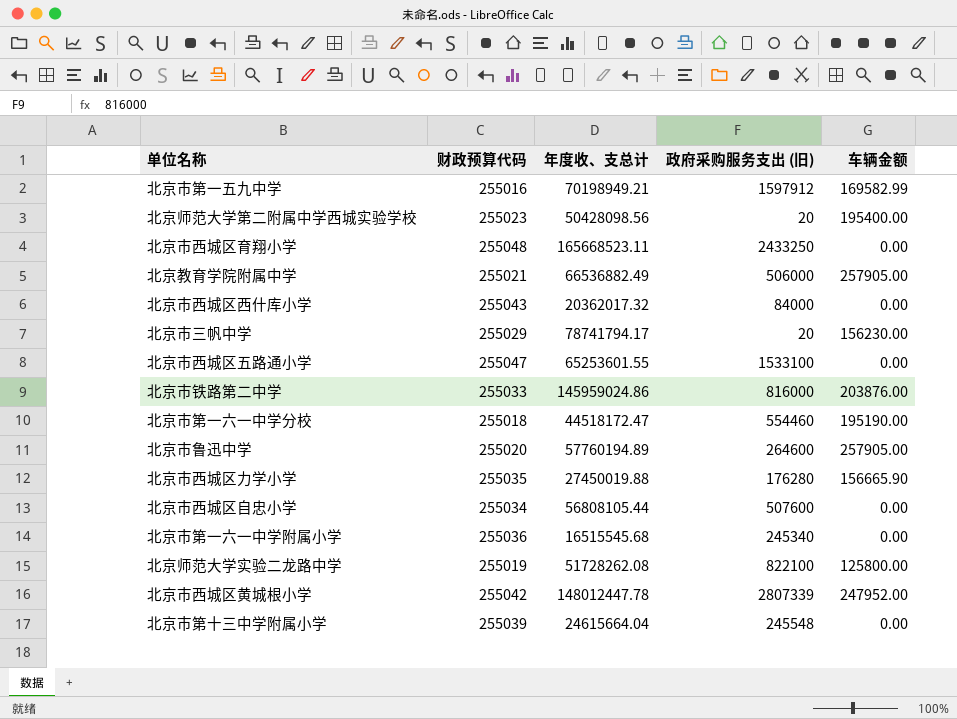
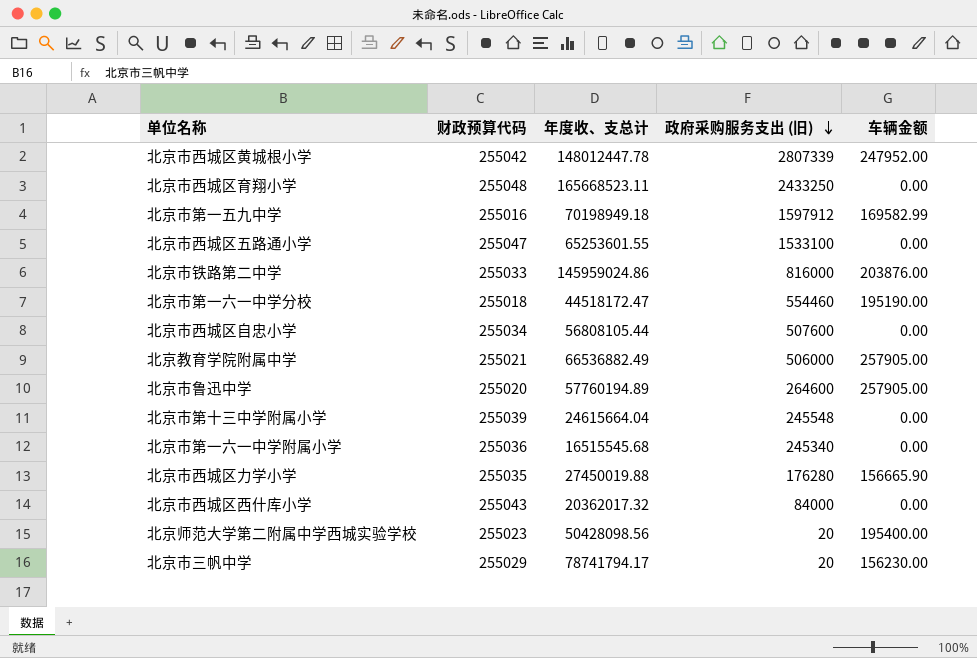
row order: none -> 政府采购服务支出 (旧) descending
row 北京师范大学实验二龙路中学: 255019 | 51728262.08 | 822100 | 125800.00 -> none
北京市第一五九中学 | 年度收、支总计: 70198949.21 -> 70198949.18

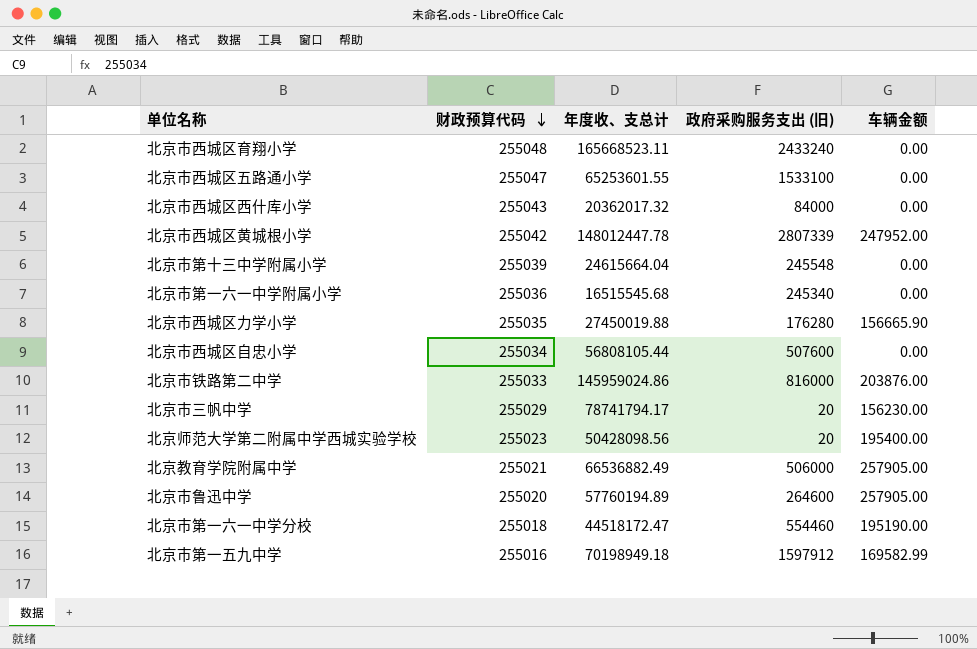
row order: 政府采购服务支出 (旧) descending -> 财政预算代码 descending
北京市西城区育翔小学 | 政府采购服务支出 (旧): 2433250 -> 2433240

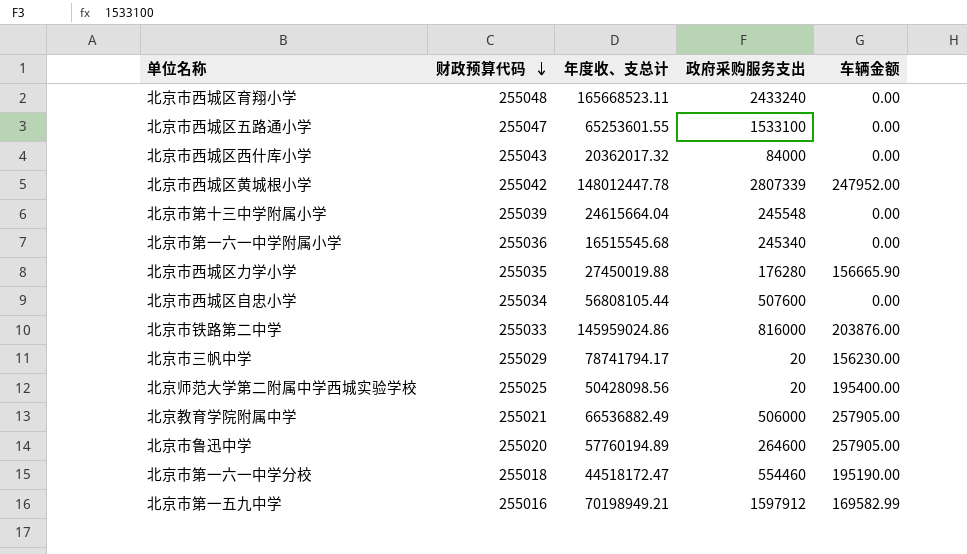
column name: 政府采购服务支出 (旧) -> 政府采购服务支出
北京师范大学第二附属中学西城实验学校 | 财政预算代码: 255023 -> 255025
北京市第一五九中学 | 年度收、支总计: 70198949.18 -> 70198949.21

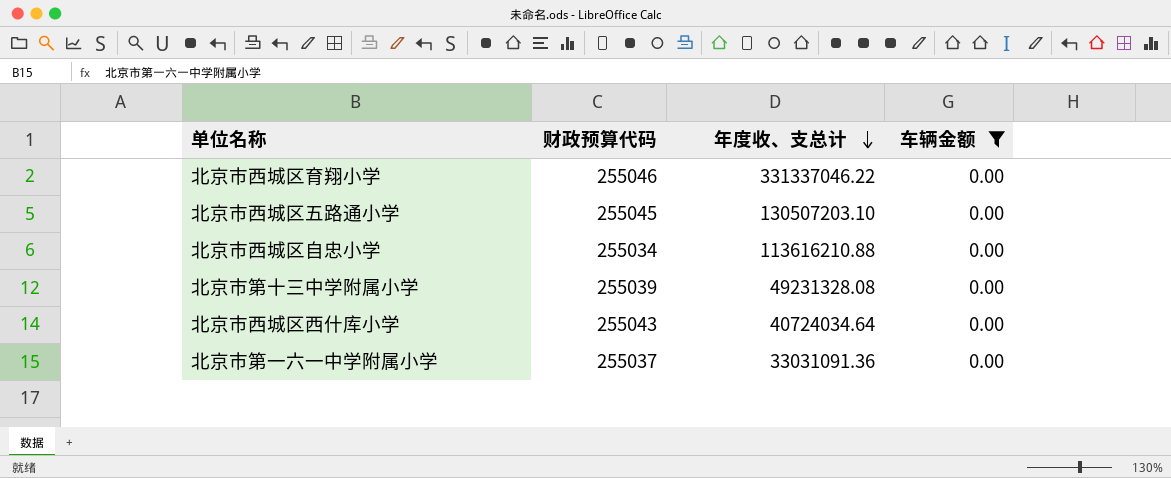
filter: none -> 车辆金额 = 0.00
row order: 财政预算代码 descending -> 年度收、支总计 descending
column 政府采购服务支出 | position: 4 -> none
北京市西城区育翔小学 | 财政预算代码: 255048 -> 255046
北京市西城区育翔小学 | 年度收、支总计: 165668523.11 -> 331337046.22
北京市西城区五路通小学 | 财政预算代码: 255047 -> 255045
北京市西城区五路通小学 | 年度收、支总计: 65253601.55 -> 130507203.10
北京市西城区自忠小学 | 年度收、支总计: 56808105.44 -> 113616210.88
北京市第十三中学附属小学 | 年度收、支总计: 24615664.04 -> 49231328.08
北京市西城区西什库小学 | 年度收、支总计: 20362017.32 -> 40724034.64
北京市第一六一中学附属小学 | 财政预算代码: 255036 -> 255037
北京市第一六一中学附属小学 | 年度收、支总计: 16515545.68 -> 33031091.36

